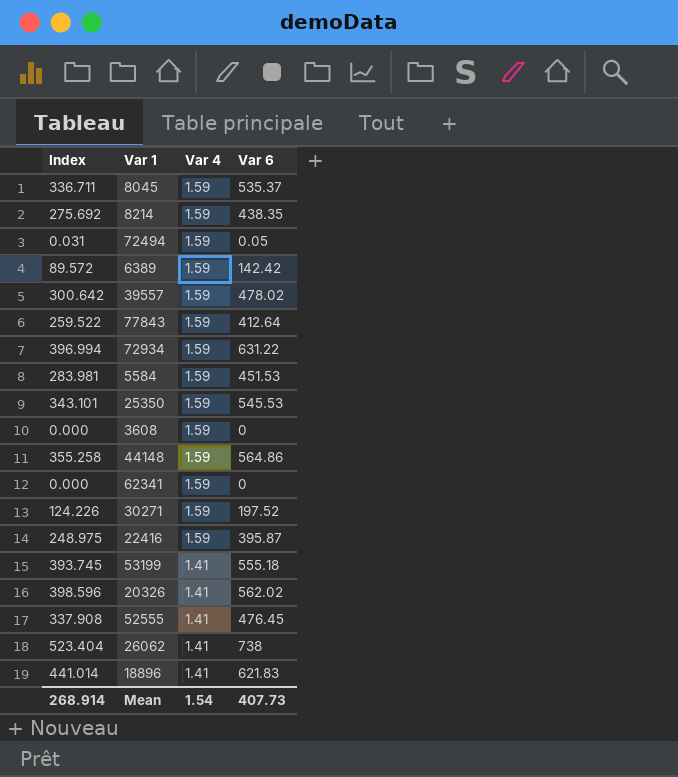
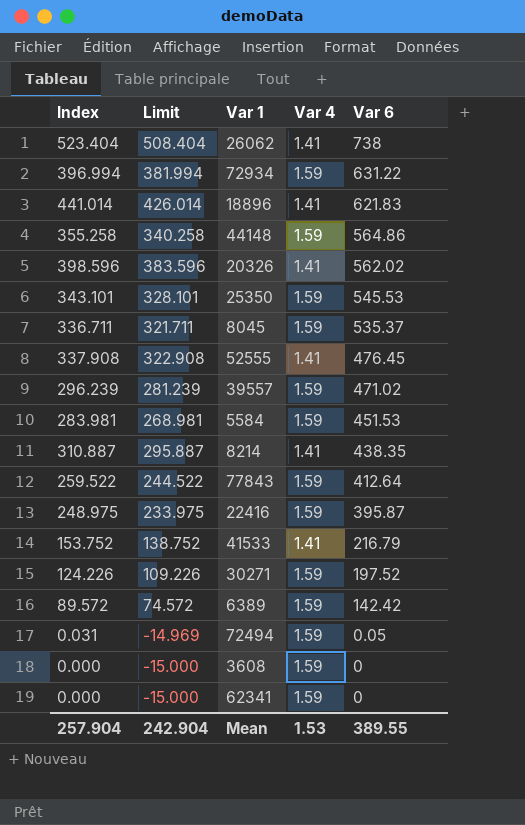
row order: Var 4 descending -> Var 6 descending
column Limit | formula: none -> [Index] - 15
row 53199: 393.745 | 1.41 | 555.18 -> none
39557 | Index: 300.642 -> 296.239
39557 | Var 6: 478.02 -> 471.02
8214 | Index: 275.692 -> 310.887
8214 | Var 4: 1.59 -> 1.41
row 41533: none -> 153.752 | 138.752 | 1.41 | 216.79
Mean | Index: 268.914 -> 257.904
Mean | Var 4: 1.54 -> 1.53
Mean | Var 6: 407.73 -> 389.55

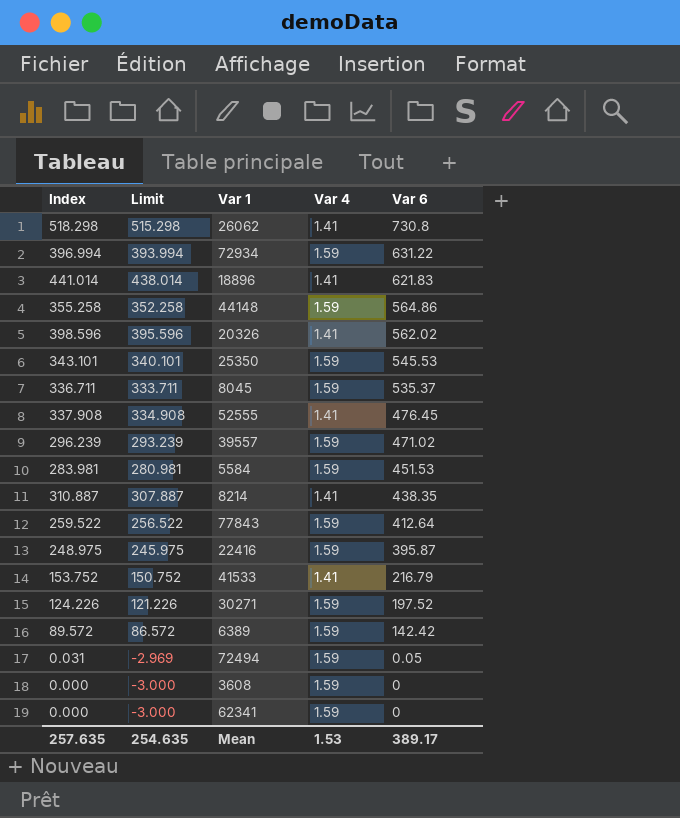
column Limit | formula: [Index] - 15 -> [Index] - 3
26062 | Index: 523.404 -> 518.298
26062 | Var 6: 738 -> 730.8
Mean | Index: 257.904 -> 257.635
Mean | Limit: 242.904 -> 254.635
Mean | Var 6: 389.55 -> 389.17

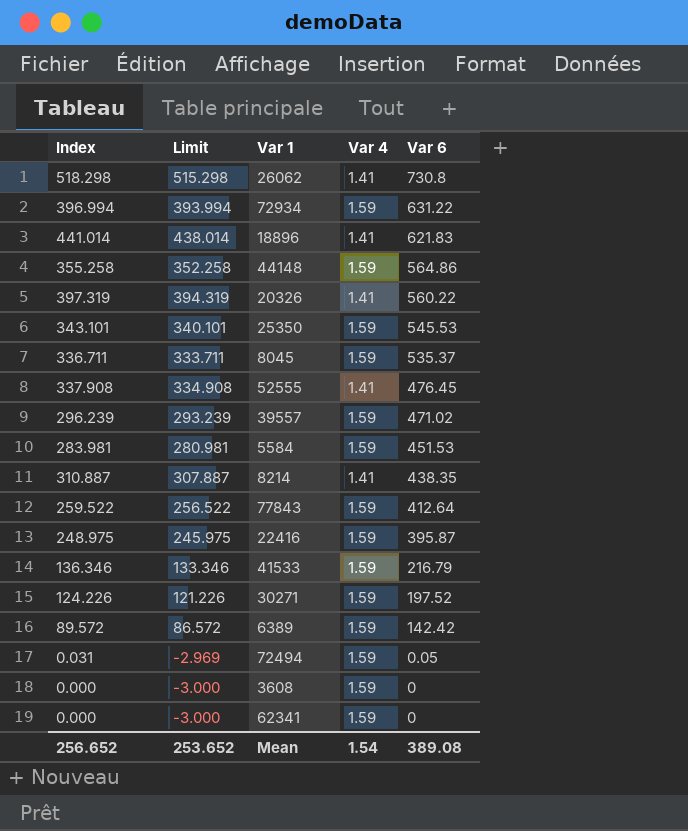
20326 | Index: 398.596 -> 397.319
20326 | Limit: 395.596 -> 394.319
20326 | Var 6: 562.02 -> 560.22
41533 | Index: 153.752 -> 136.346
41533 | Limit: 150.752 -> 133.346
41533 | Var 4: 1.41 -> 1.59
Mean | Index: 257.635 -> 256.652
Mean | Limit: 254.635 -> 253.652
Mean | Var 4: 1.53 -> 1.54
Mean | Var 6: 389.17 -> 389.08

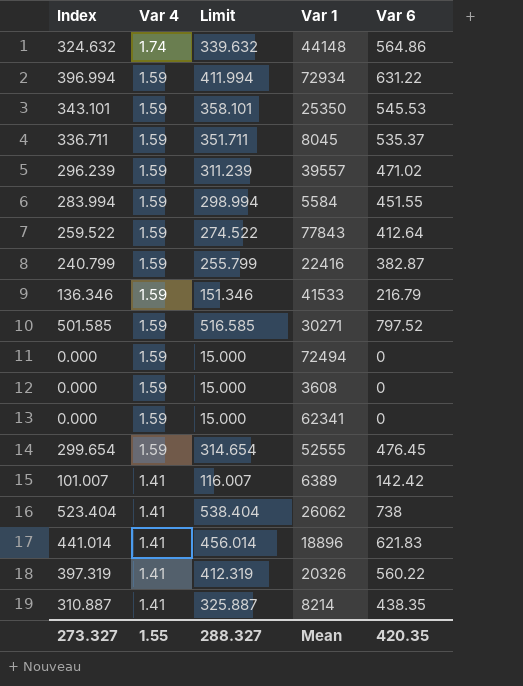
row order: Var 6 descending -> Var 4 descending
column Var 4 | position: 4 -> 2
column Limit | formula: [Index] - 3 -> [Index] + 15
44148 | Index: 355.258 -> 324.632
44148 | Var 4: 1.59 -> 1.74
5584 | Index: 283.981 -> 283.994
5584 | Var 6: 451.53 -> 451.55
22416 | Index: 248.975 -> 240.799
22416 | Var 6: 395.87 -> 382.87
30271 | Index: 124.226 -> 501.585
30271 | Var 6: 197.52 -> 797.52
72494 | Index: 0.031 -> 0.000
72494 | Var 6: 0.05 -> 0
52555 | Index: 337.908 -> 299.654
52555 | Var 4: 1.41 -> 1.59
6389 | Index: 89.572 -> 101.007
6389 | Var 4: 1.59 -> 1.41
26062 | Index: 518.298 -> 523.404
26062 | Var 6: 730.8 -> 738
Mean | Index: 256.652 -> 273.327
Mean | Var 4: 1.54 -> 1.55
Mean | Limit: 253.652 -> 288.327
Mean | Var 6: 389.08 -> 420.35

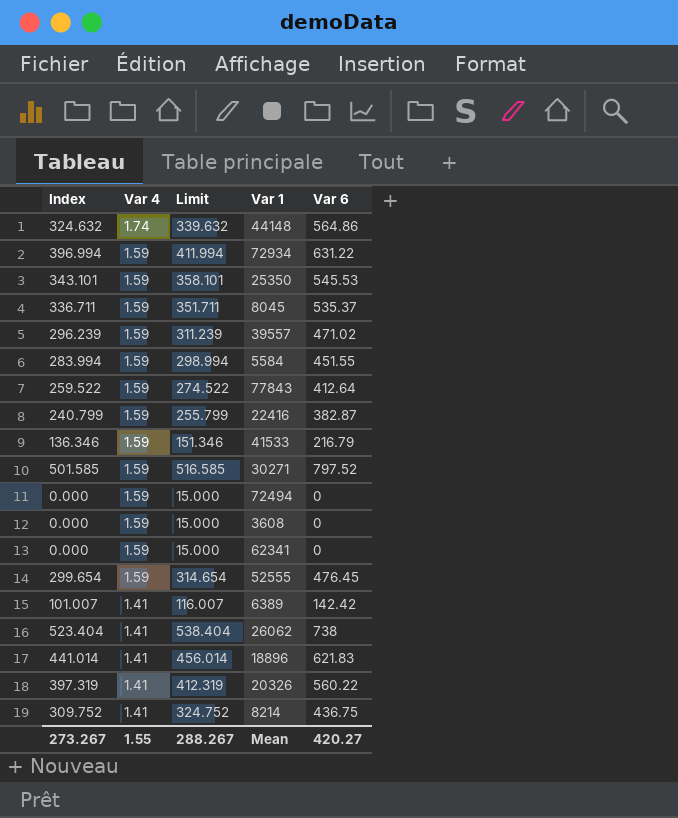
8214 | Index: 310.887 -> 309.752
8214 | Limit: 325.887 -> 324.752
8214 | Var 6: 438.35 -> 436.75
Mean | Index: 273.327 -> 273.267
Mean | Limit: 288.327 -> 288.267
Mean | Var 6: 420.35 -> 420.27

